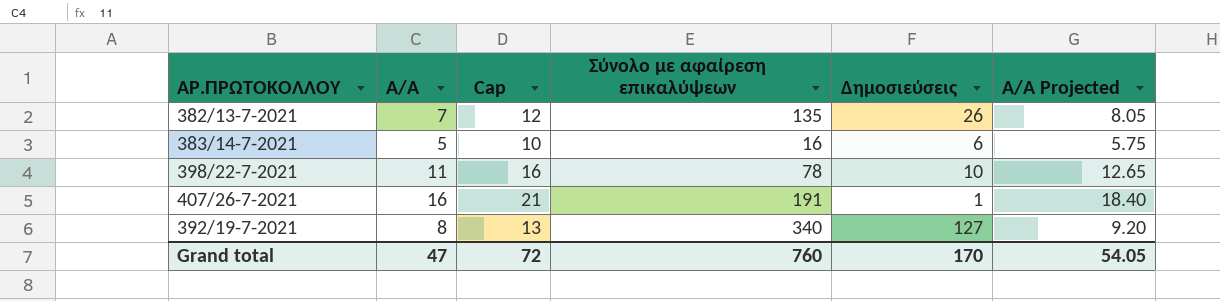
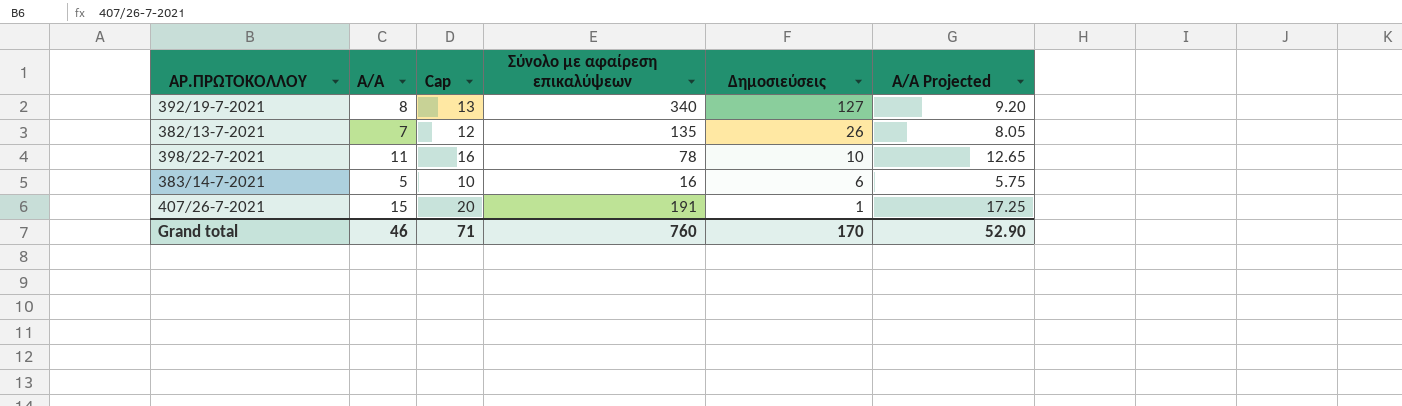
row order: none -> Δημοσιεύσεις descending
407/26-7-2021 | Α/Α: 16 -> 15
407/26-7-2021 | Cap: 21 -> 20
407/26-7-2021 | Α/Α Projected: 18.40 -> 17.25
Grand total | Α/Α: 47 -> 46
Grand total | Cap: 72 -> 71
Grand total | Α/Α Projected: 54.05 -> 52.90

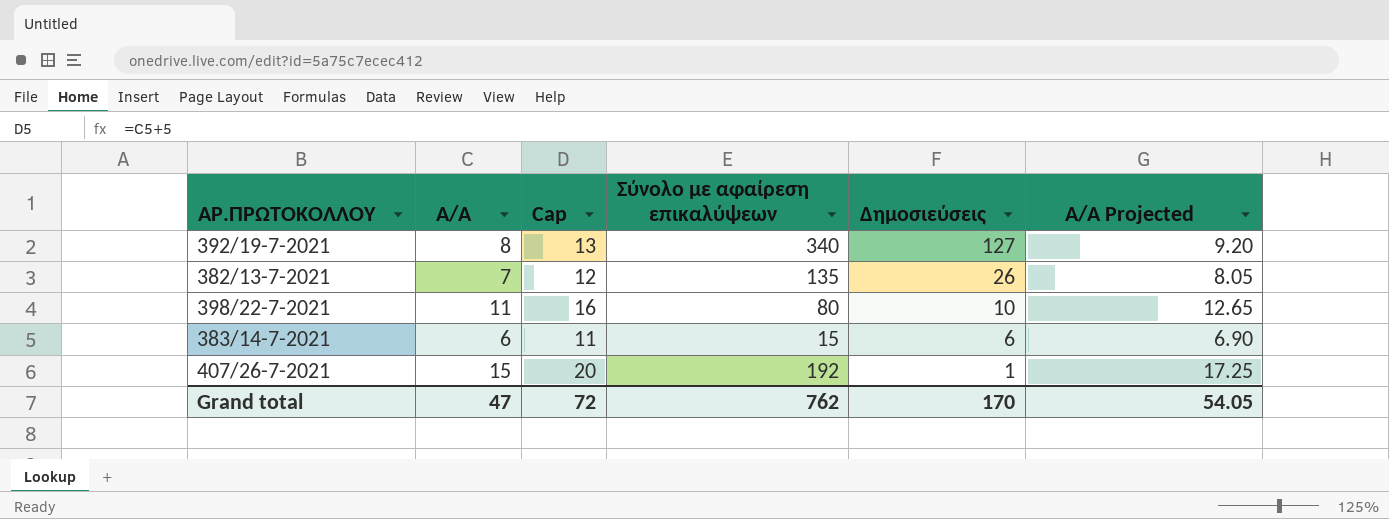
398/22-7-2021 | Σύνολο με αφαίρεση επικαλύψεων: 78 -> 80
383/14-7-2021 | Α/Α: 5 -> 6
383/14-7-2021 | Cap: 10 -> 11
383/14-7-2021 | Σύνολο με αφαίρεση επικαλύψεων: 16 -> 15
383/14-7-2021 | Α/Α Projected: 5.75 -> 6.90
407/26-7-2021 | Σύνολο με αφαίρεση επικαλύψεων: 191 -> 192
Grand total | Α/Α: 46 -> 47
Grand total | Cap: 71 -> 72
Grand total | Σύνολο με αφαίρεση επικαλύψεων: 760 -> 762
Grand total | Α/Α Projected: 52.90 -> 54.05

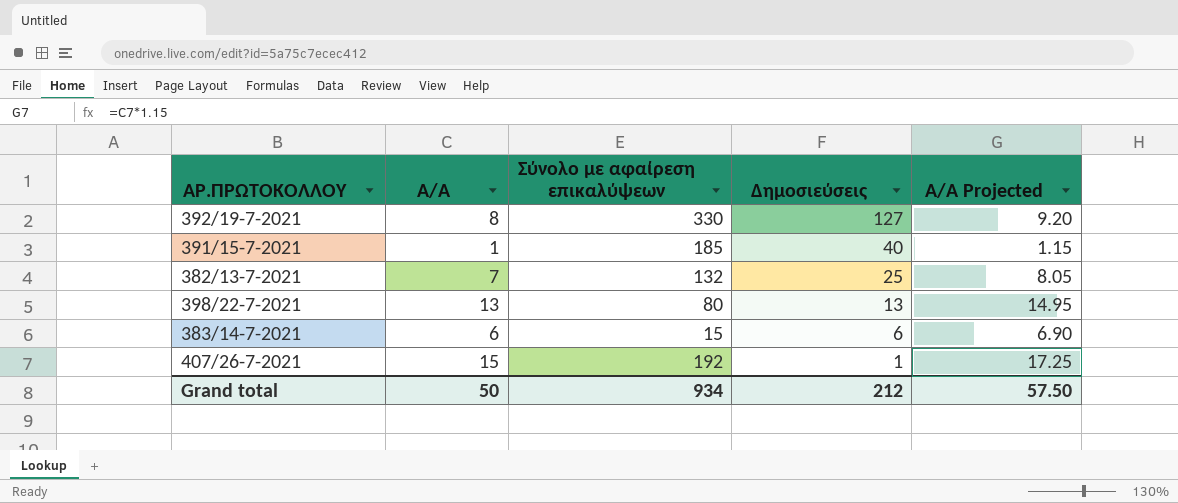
column Cap | formula: [Α/Α] + 5 -> none
392/19-7-2021 | Σύνολο με αφαίρεση επικαλύψεων: 340 -> 330
row 391/15-7-2021: none -> 1 | 185 | 40 | 1.15
382/13-7-2021 | Σύνολο με αφαίρεση επικαλύψεων: 135 -> 132
382/13-7-2021 | Δημοσιεύσεις: 26 -> 25
398/22-7-2021 | Α/Α: 11 -> 13
398/22-7-2021 | Δημοσιεύσεις: 10 -> 13
398/22-7-2021 | Α/Α Projected: 12.65 -> 14.95
Grand total | Α/Α: 47 -> 50
Grand total | Σύνολο με αφαίρεση επικαλύψεων: 762 -> 934
Grand total | Δημοσιεύσεις: 170 -> 212
Grand total | Α/Α Projected: 54.05 -> 57.50

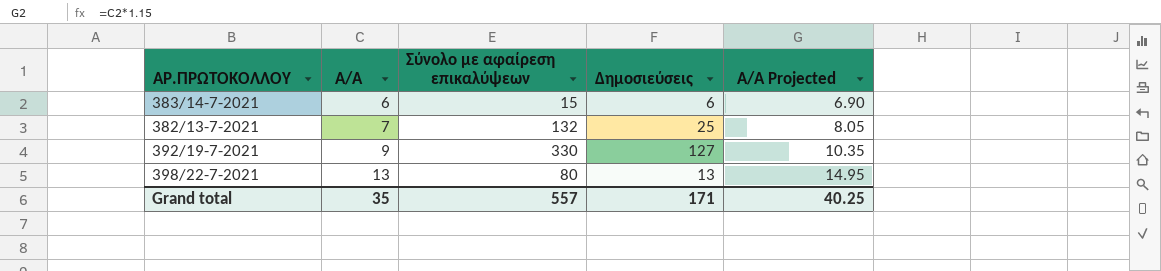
row order: Δημοσιεύσεις descending -> Α/Α ascending
row 391/15-7-2021: 1 | 185 | 40 | 1.15 -> none
row 407/26-7-2021: 15 | 192 | 1 | 17.25 -> none
392/19-7-2021 | Α/Α: 8 -> 9
392/19-7-2021 | Α/Α Projected: 9.20 -> 10.35
Grand total | Α/Α: 50 -> 35
Grand total | Σύνολο με αφαίρεση επικαλύψεων: 934 -> 557
Grand total | Δημοσιεύσεις: 212 -> 171
Grand total | Α/Α Projected: 57.50 -> 40.25

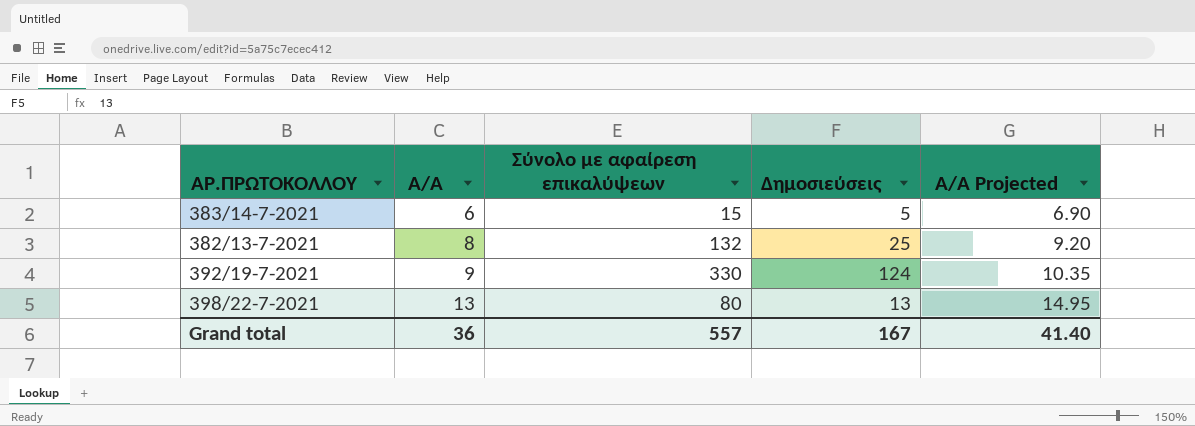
383/14-7-2021 | Δημοσιεύσεις: 6 -> 5
382/13-7-2021 | Α/Α: 7 -> 8
382/13-7-2021 | Α/Α Projected: 8.05 -> 9.20
392/19-7-2021 | Δημοσιεύσεις: 127 -> 124
Grand total | Α/Α: 35 -> 36
Grand total | Δημοσιεύσεις: 171 -> 167
Grand total | Α/Α Projected: 40.25 -> 41.40

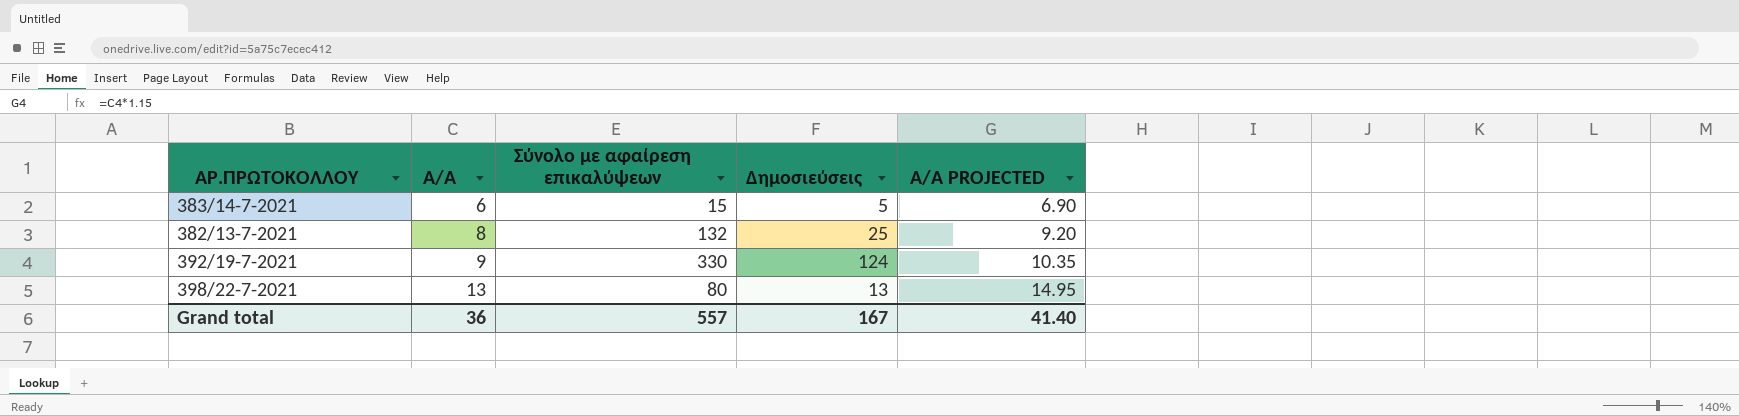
column name: Α/Α Projected -> Α/Α PROJECTED

